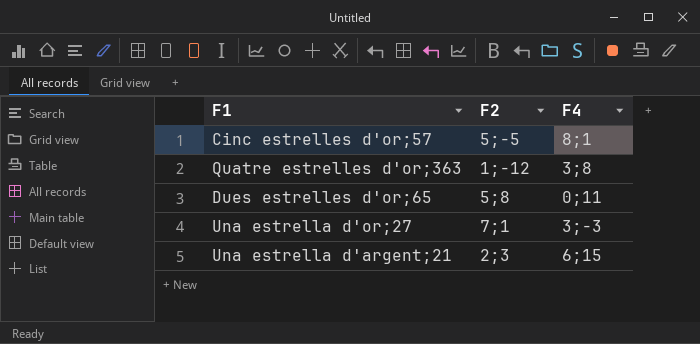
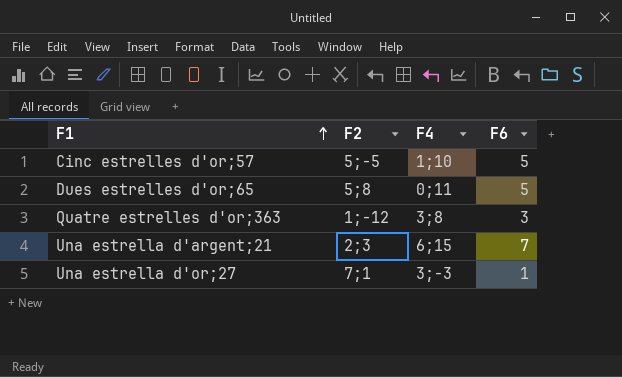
row order: none -> F1 ascending
column F6 | position: none -> 4
Cinc estrelles d'or;57 | F4: 8;1 -> 1;10

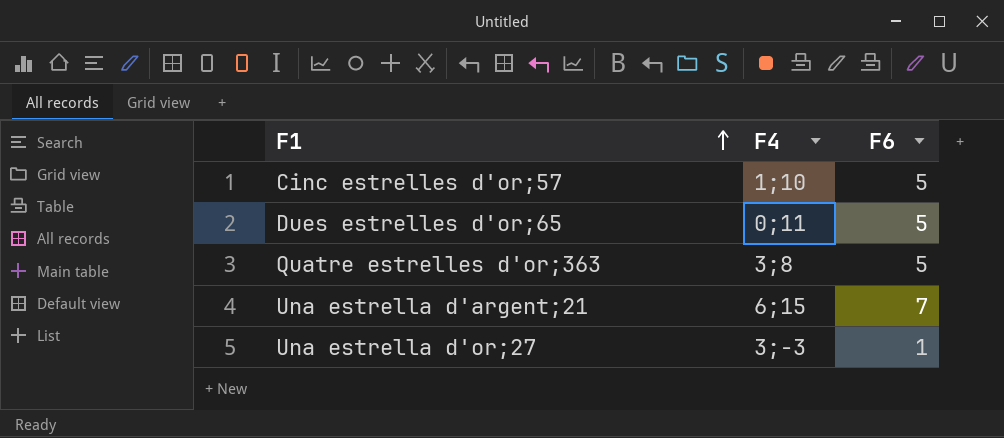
column F2 | position: 2 -> none
Quatre estrelles d'or;363 | F6: 3 -> 5

